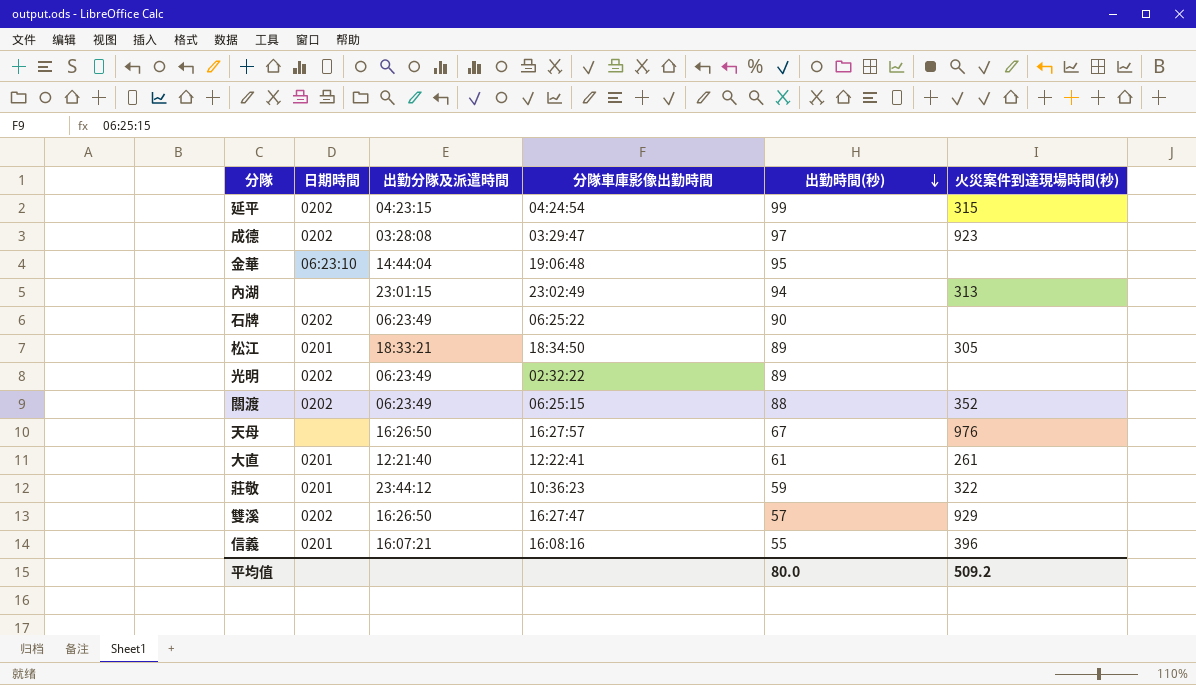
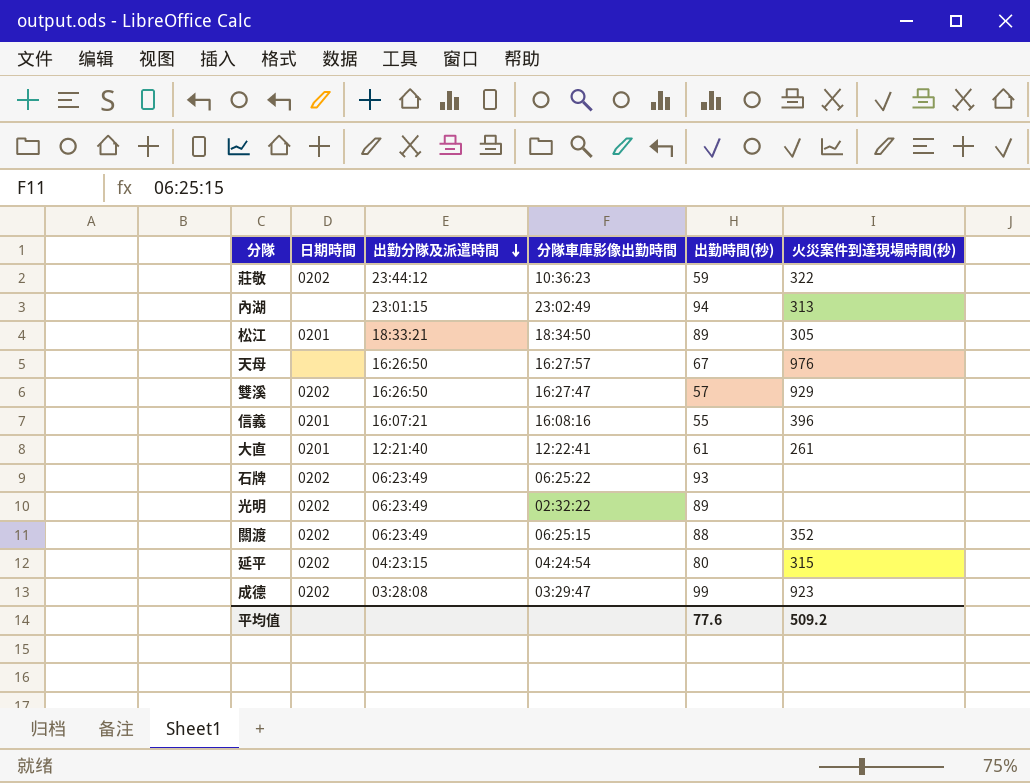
row order: 出勤時間(秒) descending -> 出勤分隊及派遣時間 descending
row 金華: 06:23:10 | 14:44:04 | 19:06:48 | 95 | none -> none
莊敬 | 日期時間: 0201 -> 0202
石牌 | 出勤時間(秒): 90 -> 93
延平 | 出勤時間(秒): 99 -> 80
成德 | 出勤時間(秒): 97 -> 99
平均值 | 出勤時間(秒): 80.0 -> 77.6

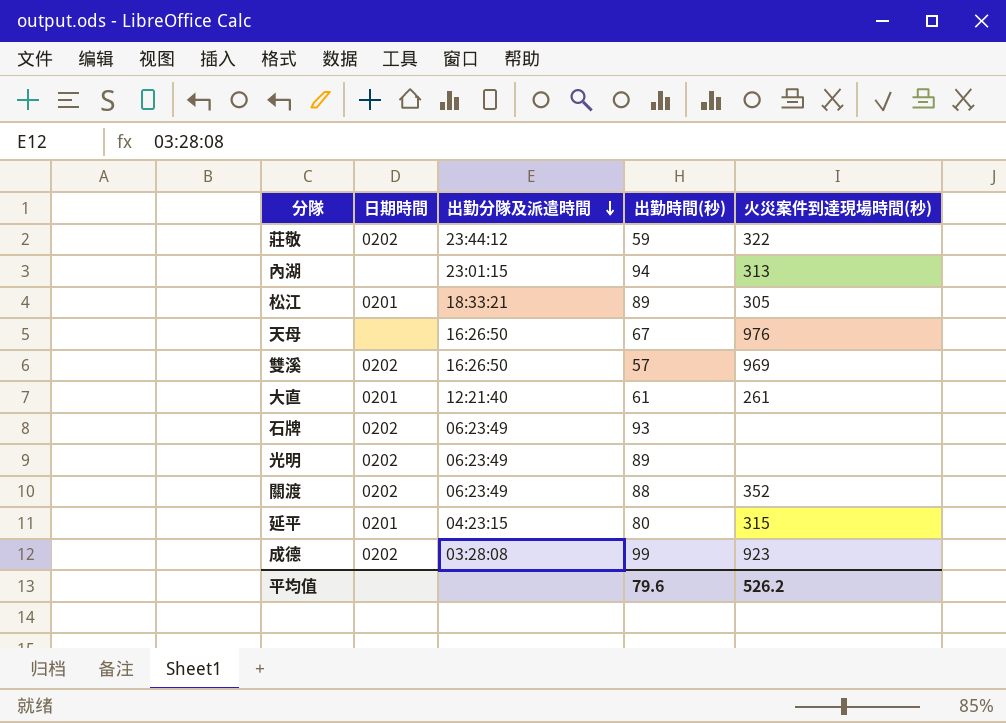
column 分隊車庫影像出勤時間 | position: 4 -> none
row 信義: 0201 | 16:07:21 | 16:08:16 | 55 | 396 -> none
雙溪 | 火災案件到達現場時間(秒): 929 -> 969
延平 | 日期時間: 0202 -> 0201
平均值 | 出勤時間(秒): 77.6 -> 79.6
平均值 | 火災案件到達現場時間(秒): 509.2 -> 526.2

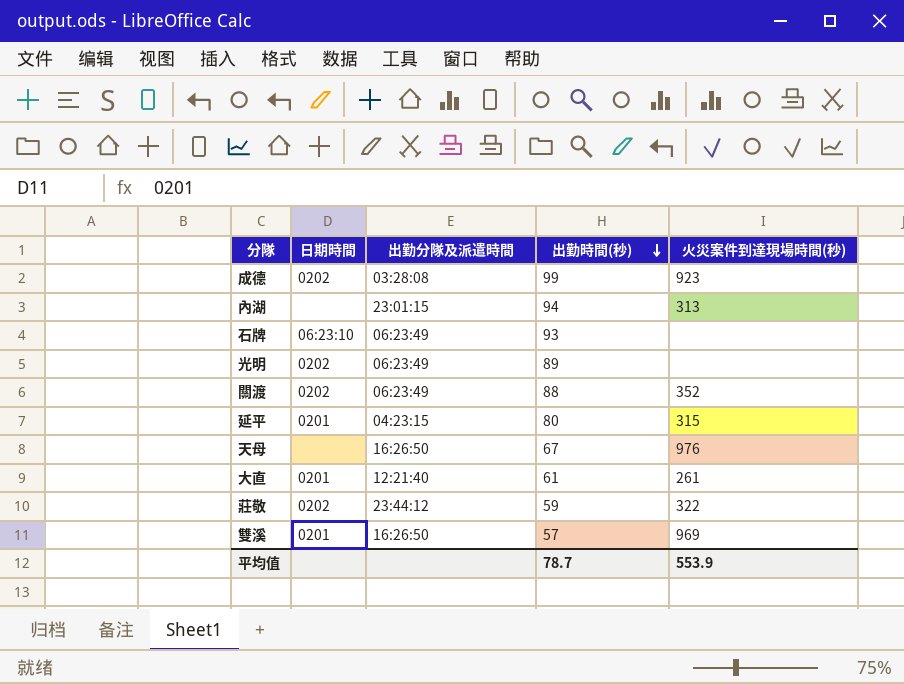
row order: 出勤分隊及派遣時間 descending -> 出勤時間(秒) descending
row 松江: 0201 | 18:33:21 | 89 | 305 -> none
石牌 | 日期時間: 0202 -> 06:23:10
雙溪 | 日期時間: 0202 -> 0201
平均值 | 出勤時間(秒): 79.6 -> 78.7
平均值 | 火災案件到達現場時間(秒): 526.2 -> 553.9

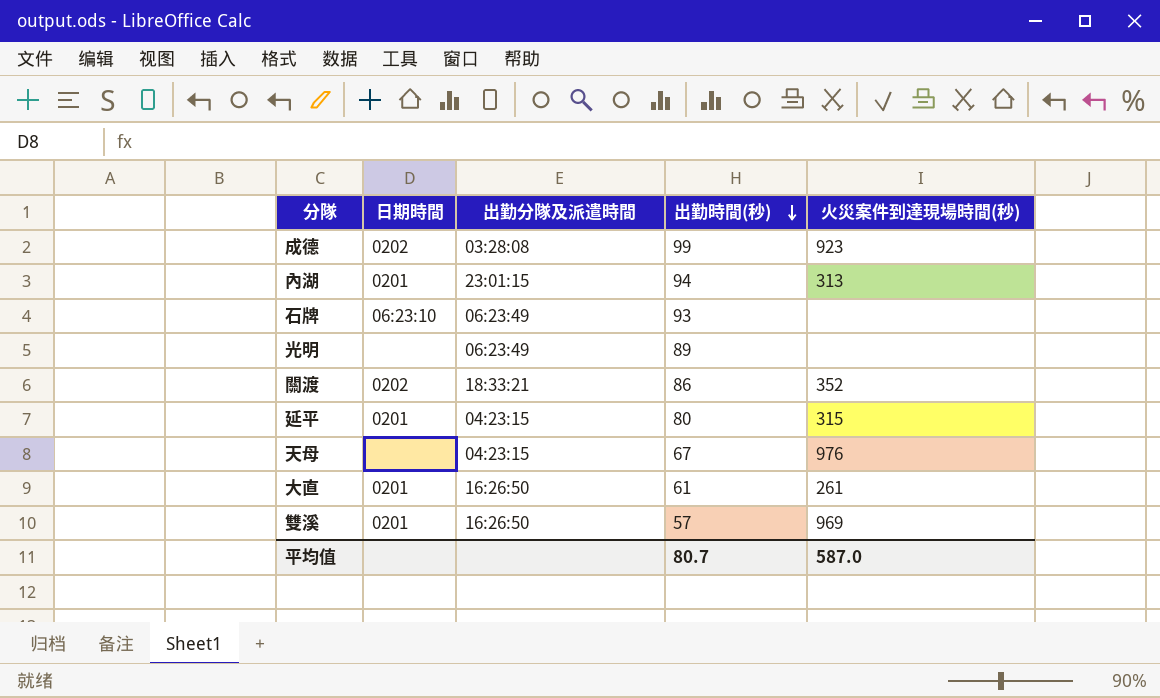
row 莊敬: 0202 | 23:44:12 | 59 | 322 -> none
內湖 | 日期時間: none -> 0201
光明 | 日期時間: 0202 -> none
關渡 | 出勤分隊及派遣時間: 06:23:49 -> 18:33:21
關渡 | 出勤時間(秒): 88 -> 86
天母 | 出勤分隊及派遣時間: 16:26:50 -> 04:23:15
大直 | 出勤分隊及派遣時間: 12:21:40 -> 16:26:50
平均值 | 出勤時間(秒): 78.7 -> 80.7
平均值 | 火災案件到達現場時間(秒): 553.9 -> 587.0

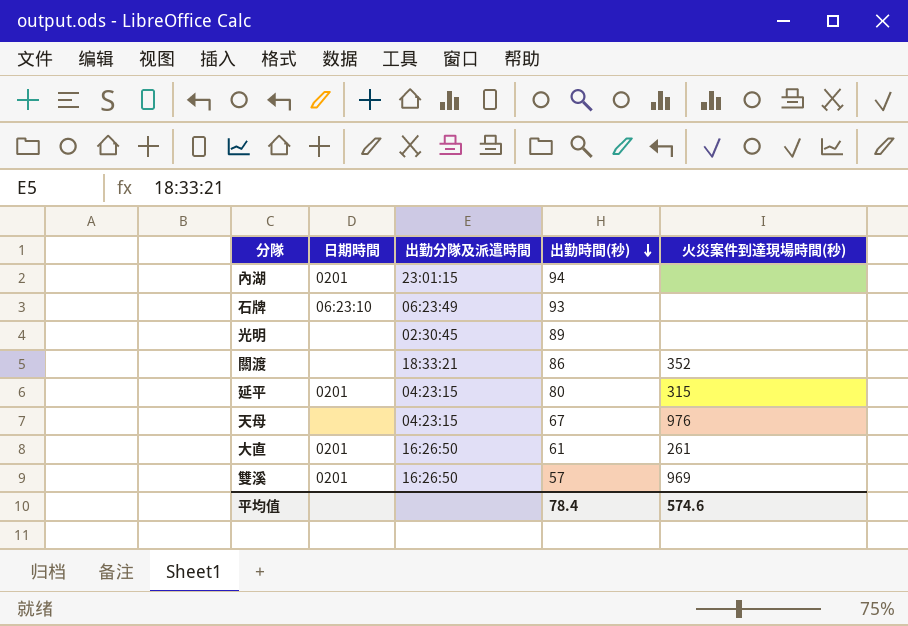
row 成德: 0202 | 03:28:08 | 99 | 923 -> none
內湖 | 火災案件到達現場時間(秒): 313 -> none
光明 | 出勤分隊及派遣時間: 06:23:49 -> 02:30:45
關渡 | 日期時間: 0202 -> none
平均值 | 出勤時間(秒): 80.7 -> 78.4
平均值 | 火災案件到達現場時間(秒): 587.0 -> 574.6

